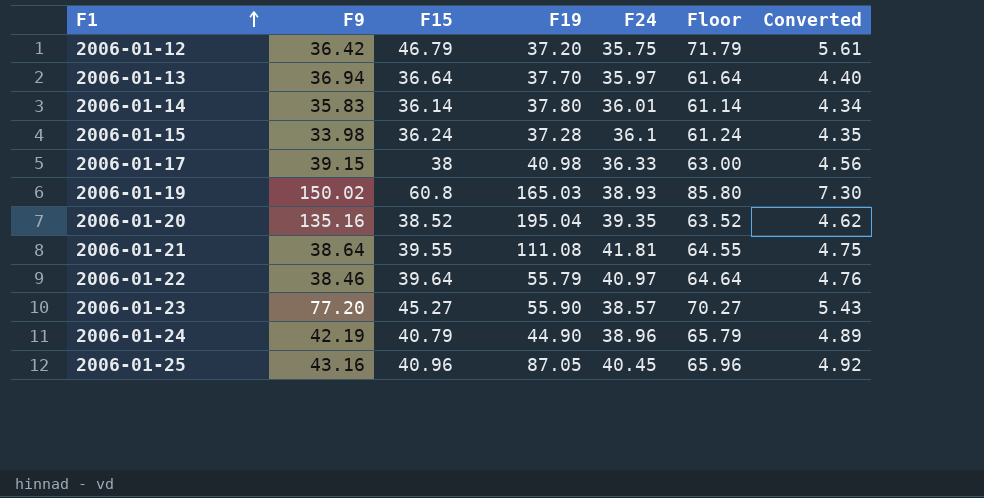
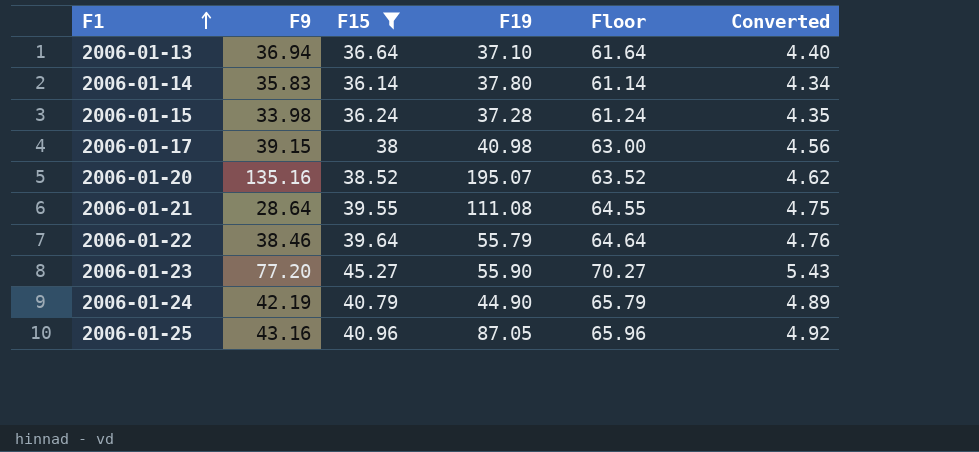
filter: none -> F15 <= 45.27
column F24 | position: 5 -> none
2006-01-13 | F19: 37.70 -> 37.10
2006-01-20 | F19: 195.04 -> 195.07
2006-01-21 | F9: 38.64 -> 28.64

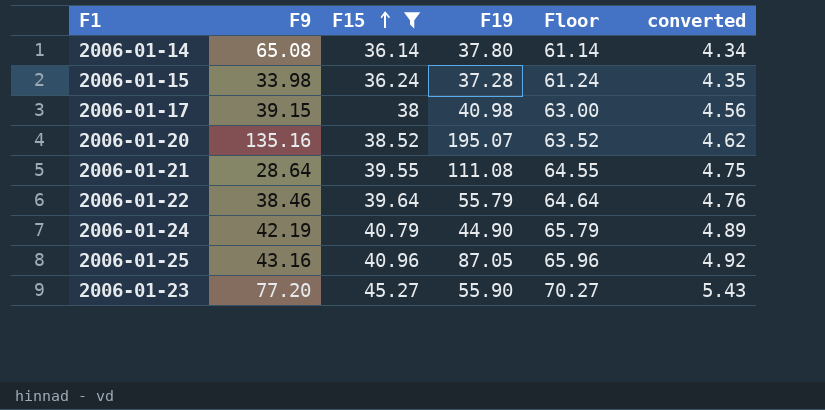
row order: F1 ascending -> F15 ascending
column name: Converted -> converted
row 2006-01-13: 36.94 | 36.64 | 37.10 | 61.64 | 4.40 -> none
2006-01-14 | F9: 35.83 -> 65.08

